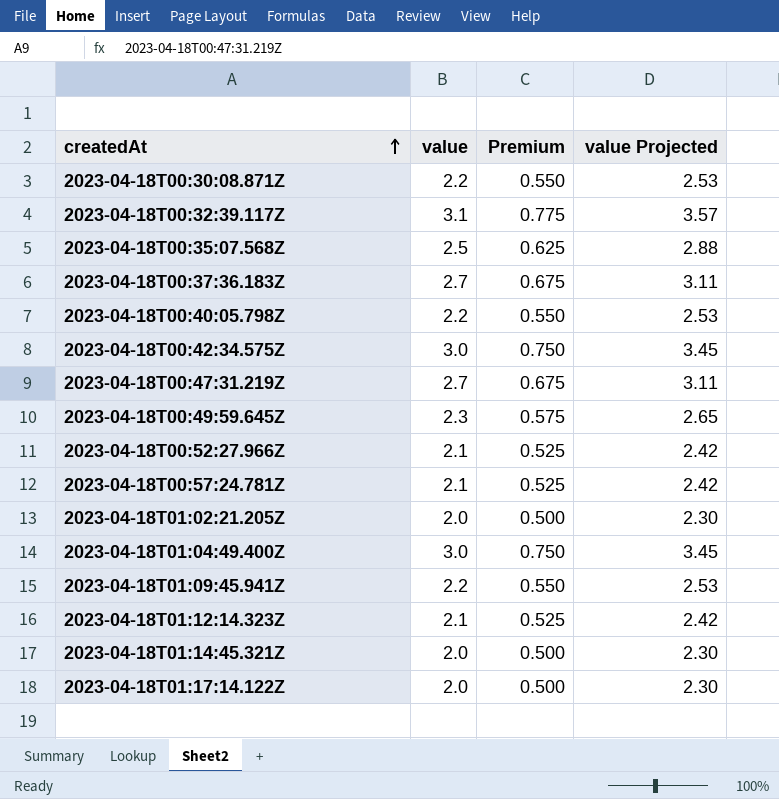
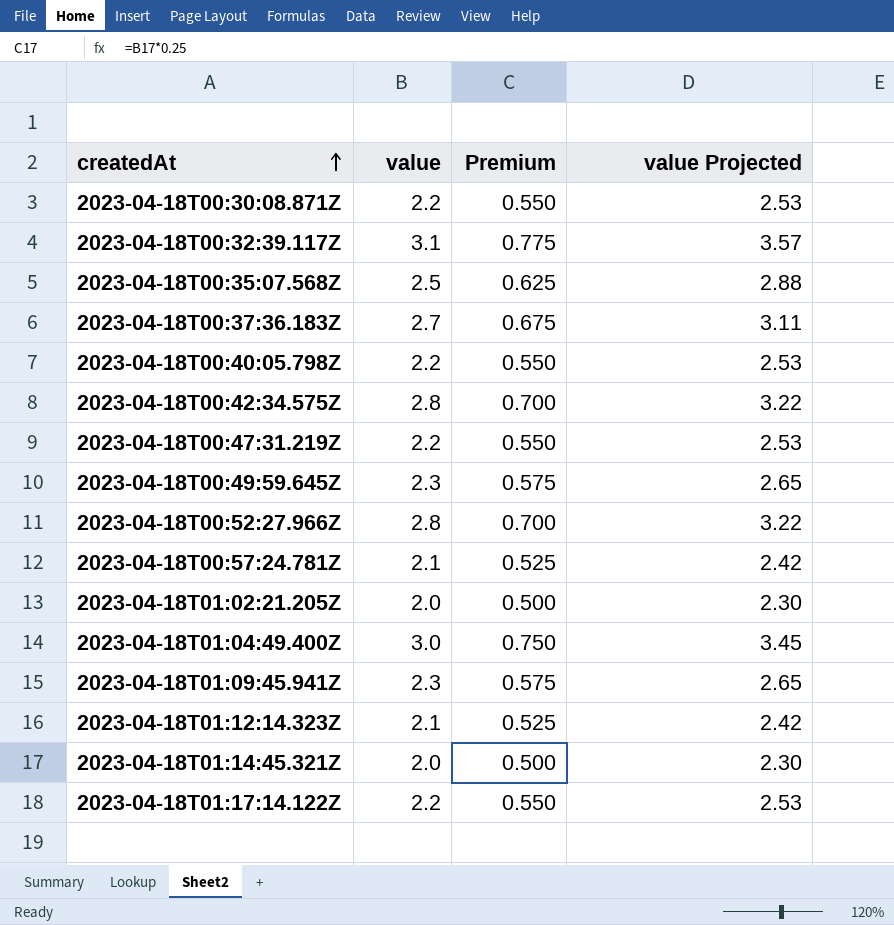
2023-04-18T00:42:34.575Z | value: 3.0 -> 2.8
2023-04-18T00:42:34.575Z | Premium: 0.750 -> 0.700
2023-04-18T00:42:34.575Z | value Projected: 3.45 -> 3.22
2023-04-18T00:47:31.219Z | value: 2.7 -> 2.2
2023-04-18T00:47:31.219Z | Premium: 0.675 -> 0.550
2023-04-18T00:47:31.219Z | value Projected: 3.11 -> 2.53
2023-04-18T00:52:27.966Z | value: 2.1 -> 2.8
2023-04-18T00:52:27.966Z | Premium: 0.525 -> 0.700
2023-04-18T00:52:27.966Z | value Projected: 2.42 -> 3.22
2023-04-18T01:09:45.941Z | value: 2.2 -> 2.3
2023-04-18T01:09:45.941Z | Premium: 0.550 -> 0.575
2023-04-18T01:09:45.941Z | value Projected: 2.53 -> 2.65
2023-04-18T01:17:14.122Z | value: 2.0 -> 2.2
2023-04-18T01:17:14.122Z | Premium: 0.500 -> 0.550
2023-04-18T01:17:14.122Z | value Projected: 2.30 -> 2.53

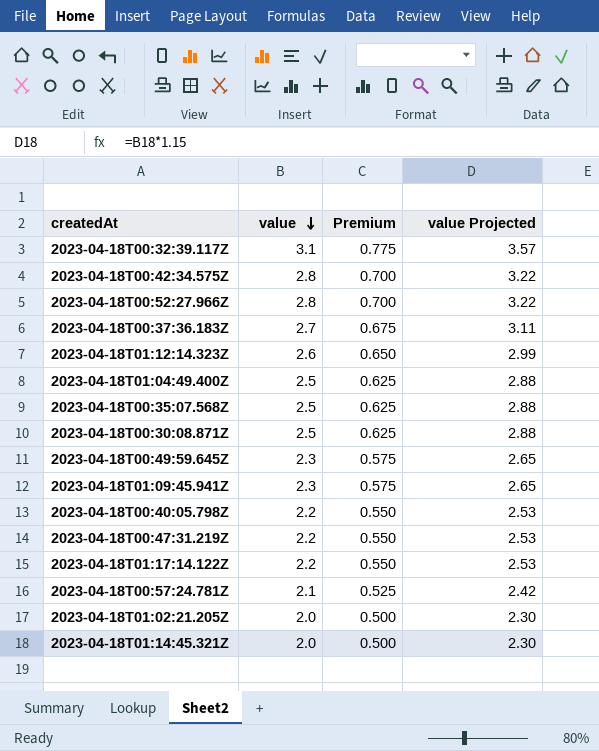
row order: createdAt ascending -> value descending
2023-04-18T01:12:14.323Z | value: 2.1 -> 2.6
2023-04-18T01:12:14.323Z | Premium: 0.525 -> 0.650
2023-04-18T01:12:14.323Z | value Projected: 2.42 -> 2.99
2023-04-18T01:04:49.400Z | value: 3.0 -> 2.5
2023-04-18T01:04:49.400Z | Premium: 0.750 -> 0.625
2023-04-18T01:04:49.400Z | value Projected: 3.45 -> 2.88
2023-04-18T00:30:08.871Z | value: 2.2 -> 2.5
2023-04-18T00:30:08.871Z | Premium: 0.550 -> 0.625
2023-04-18T00:30:08.871Z | value Projected: 2.53 -> 2.88

